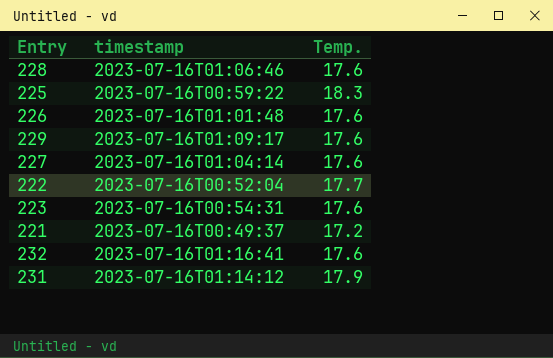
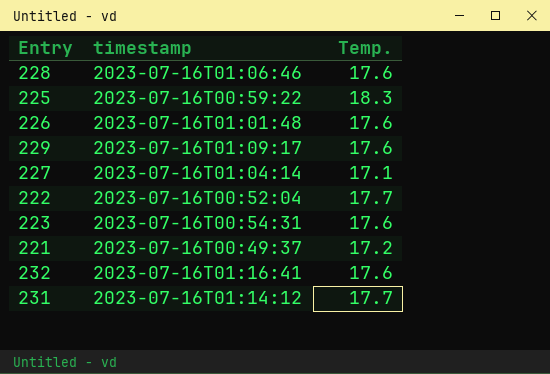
227 | Temp.: 17.6 -> 17.1
231 | Temp.: 17.9 -> 17.7

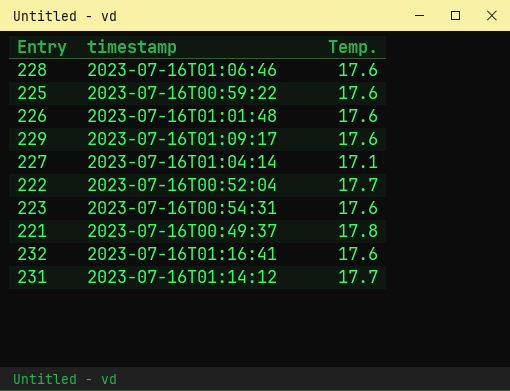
225 | Temp.: 18.3 -> 17.6
221 | Temp.: 17.2 -> 17.8

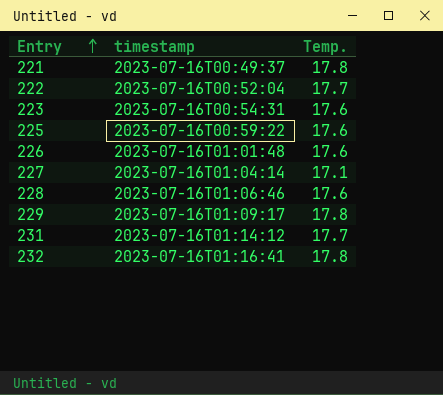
row order: none -> Entry ascending
229 | Temp.: 17.6 -> 17.8
232 | Temp.: 17.6 -> 17.8

